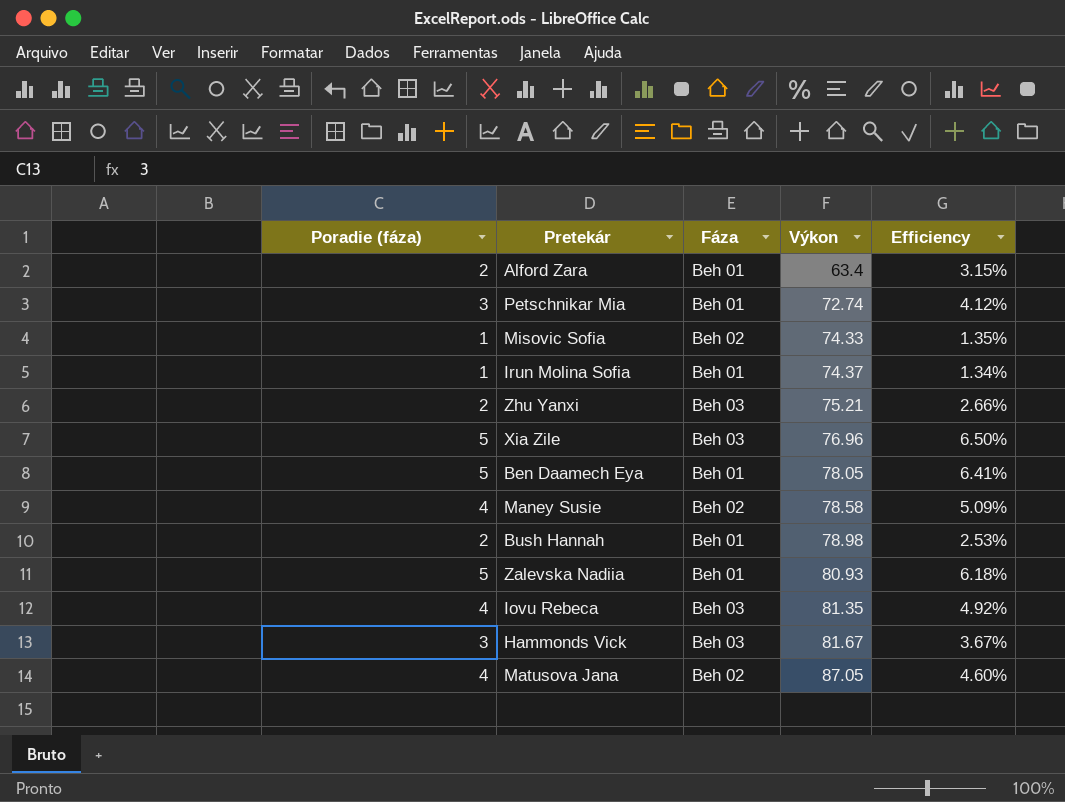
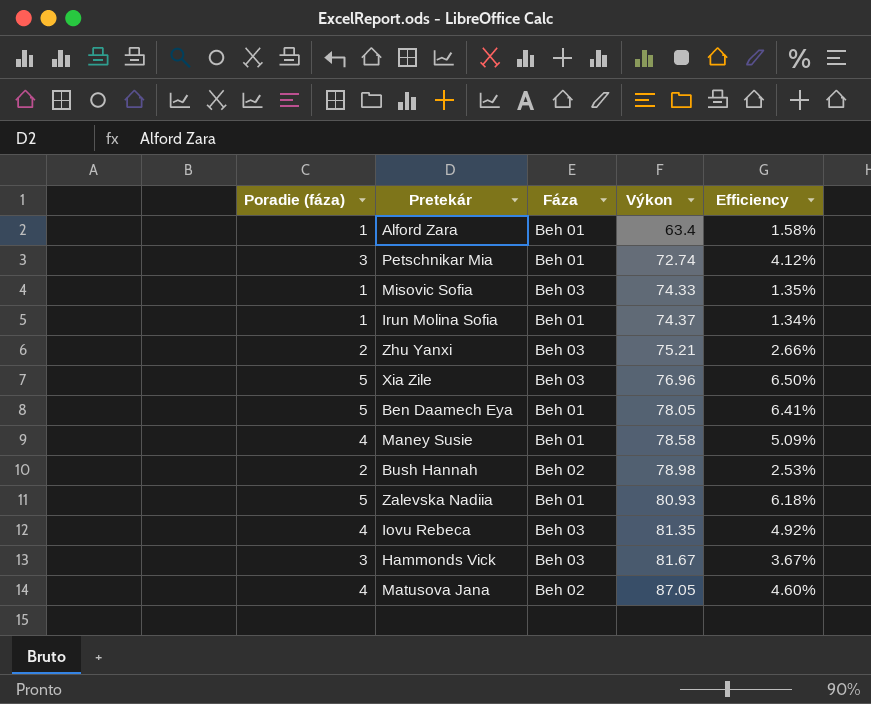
Alford Zara | Poradie (fáza): 2 -> 1
Alford Zara | Efficiency: 3.15% -> 1.58%
Misovic Sofia | Fáza: Beh 02 -> Beh 03
Maney Susie | Fáza: Beh 02 -> Beh 01
Bush Hannah | Fáza: Beh 01 -> Beh 02

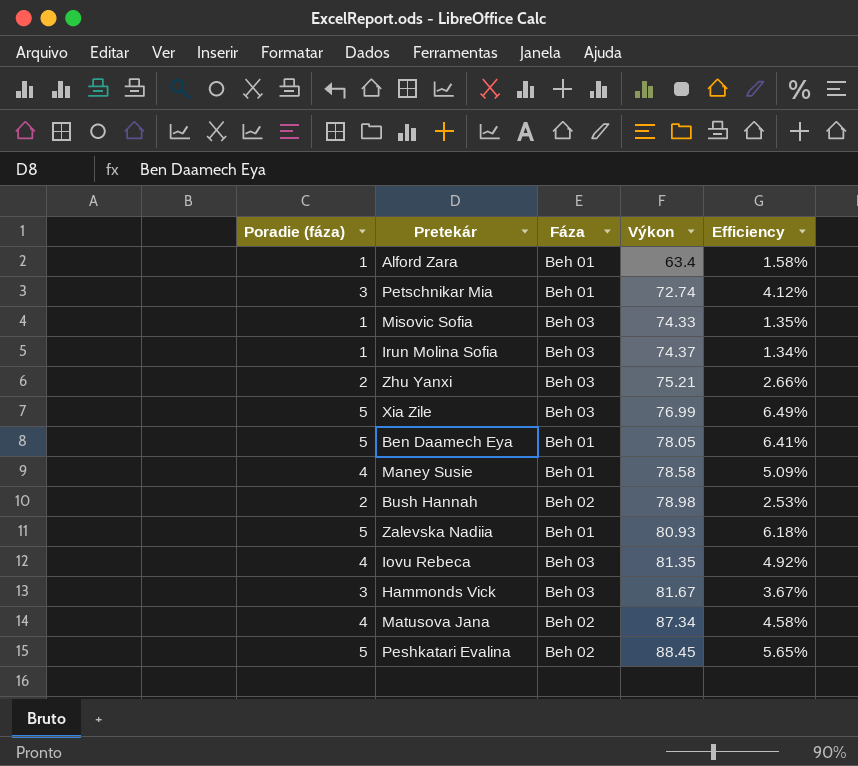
Irun Molina Sofia | Fáza: Beh 01 -> Beh 03
Xia Zile | Výkon: 76.96 -> 76.99
Xia Zile | Efficiency: 6.50% -> 6.49%
Matusova Jana | Výkon: 87.05 -> 87.34
Matusova Jana | Efficiency: 4.60% -> 4.58%
row Peshkatari Evalina: none -> 5 | Beh 02 | 88.45 | 5.65%

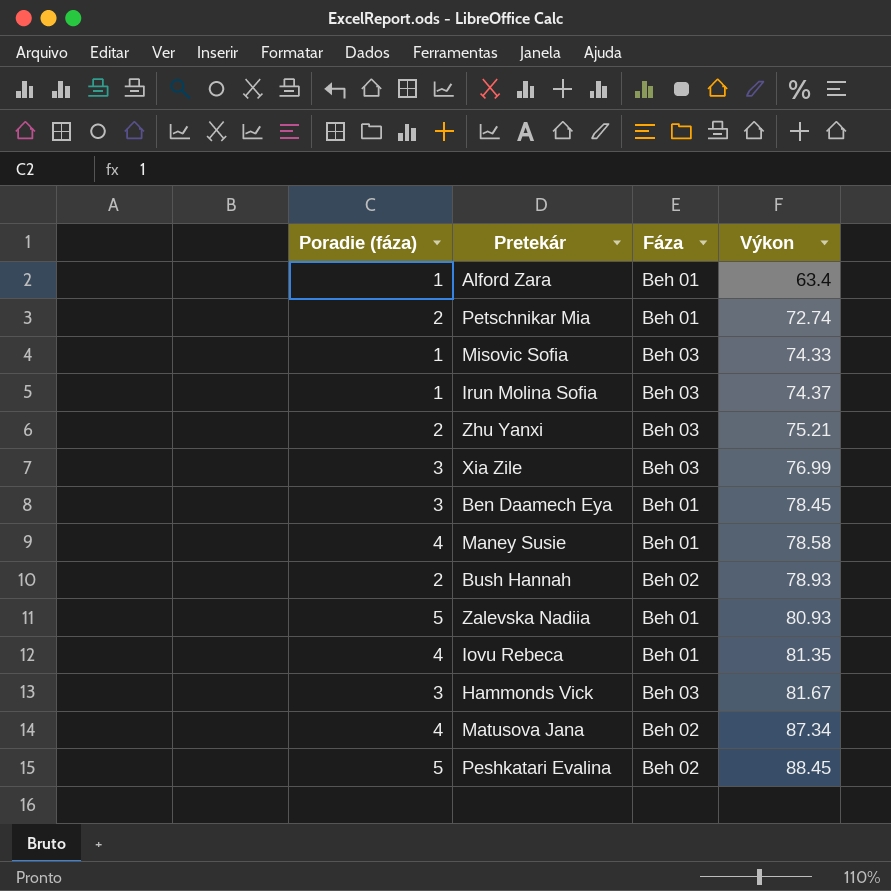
column Efficiency | formula: [Poradie (fáza)] / [Výkon] -> none
Petschnikar Mia | Poradie (fáza): 3 -> 2
Xia Zile | Poradie (fáza): 5 -> 3
Ben Daamech Eya | Poradie (fáza): 5 -> 3
Ben Daamech Eya | Výkon: 78.05 -> 78.45
Bush Hannah | Výkon: 78.98 -> 78.93
Iovu Rebeca | Fáza: Beh 03 -> Beh 01

